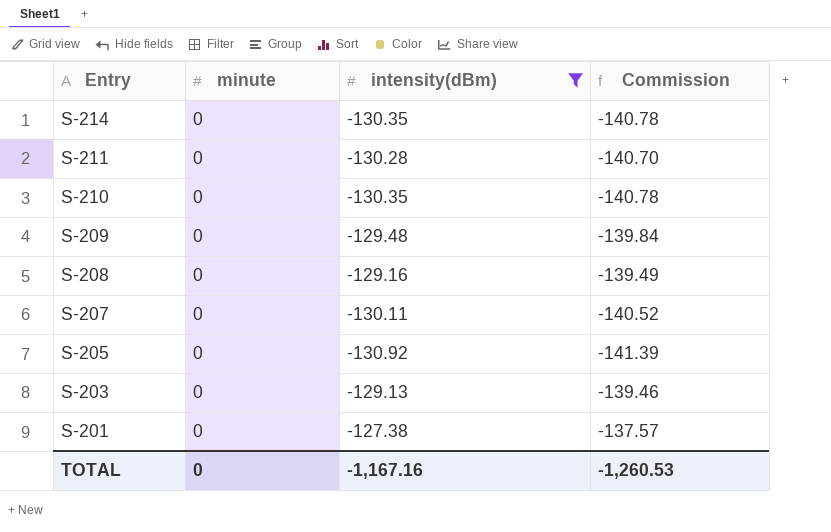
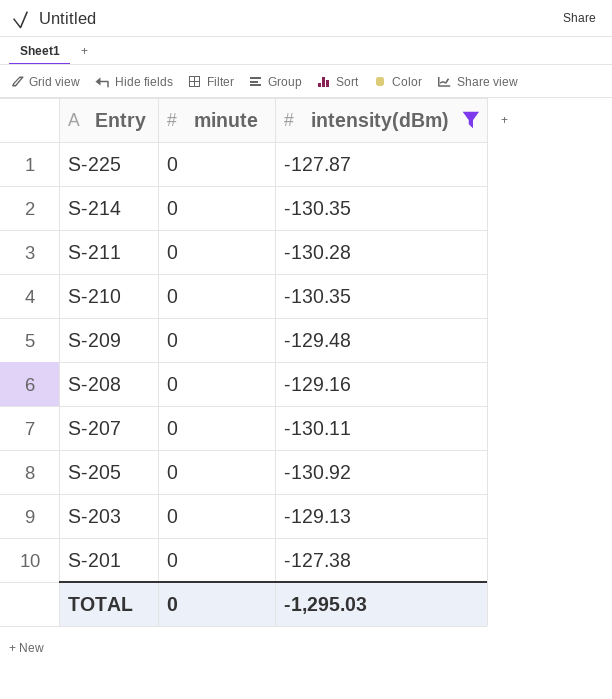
column Commission | formula: [intensity(dBm)] * 1.08 -> none
row S-225: none -> 0 | -127.87
TOTAL | intensity(dBm): -1,167.16 -> -1,295.03

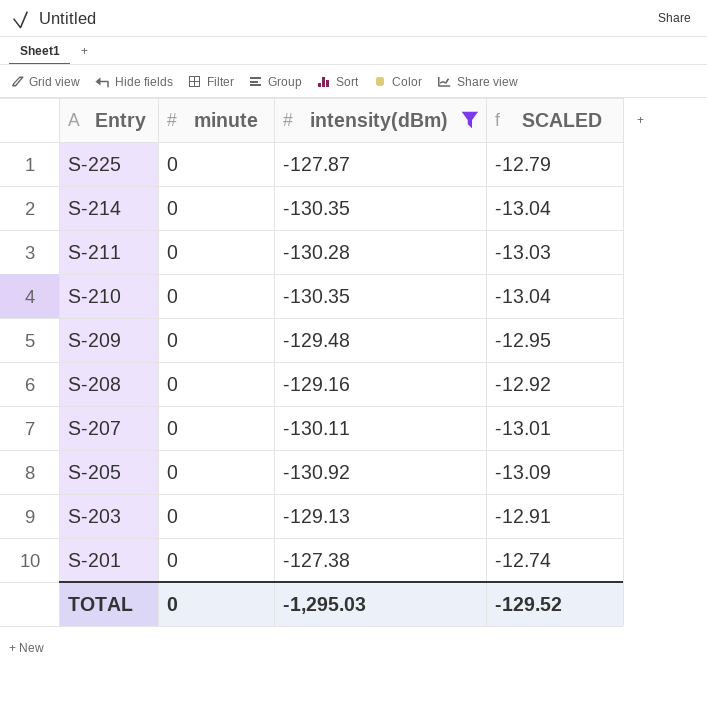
column SCALED | formula: none -> [intensity(dBm)] * 0.1

